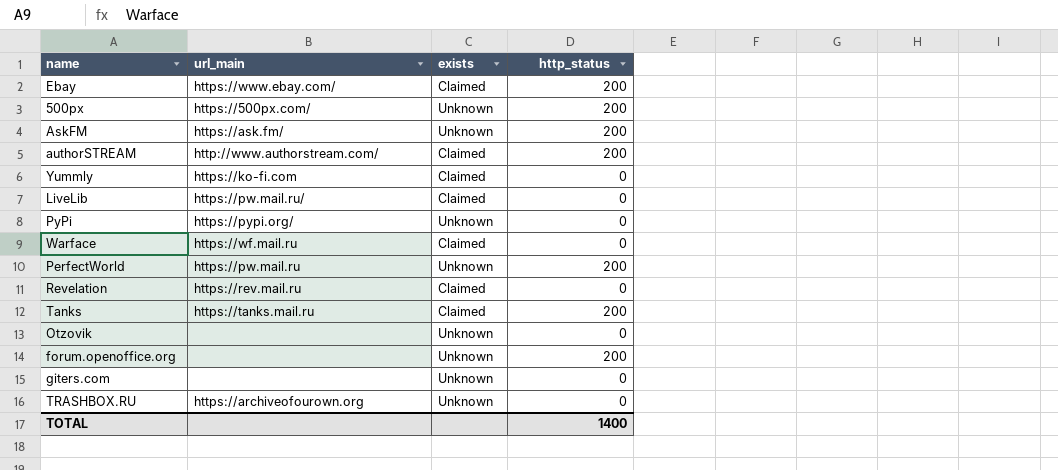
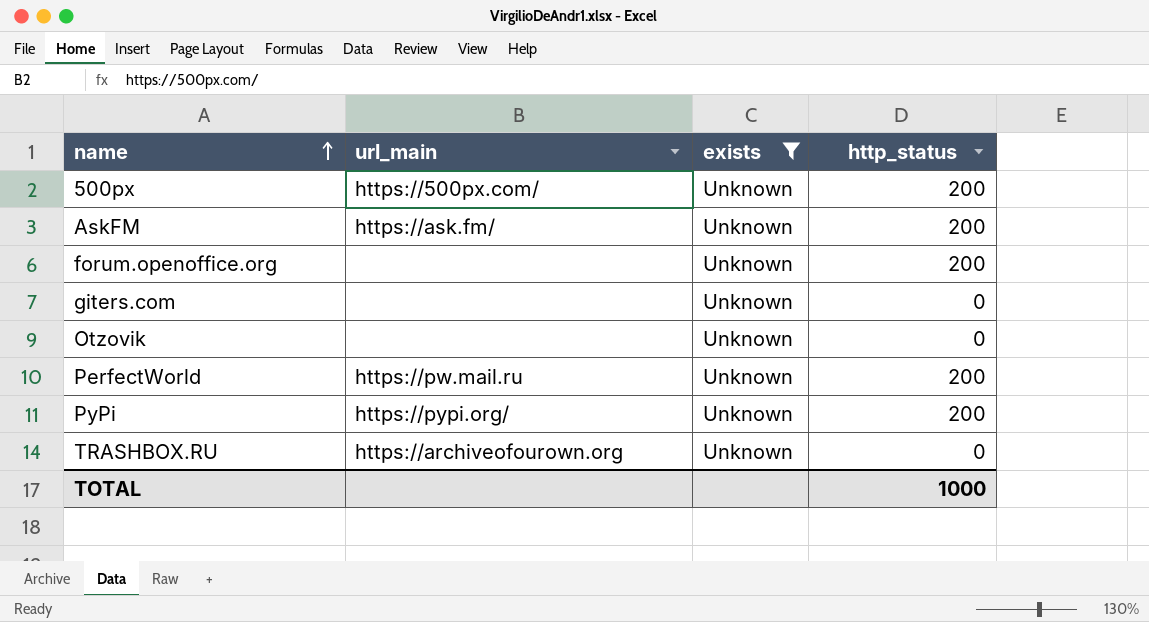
filter: none -> exists = Unknown
row order: none -> name ascending
PyPi | http_status: 0 -> 200
TOTAL | http_status: 1400 -> 1000

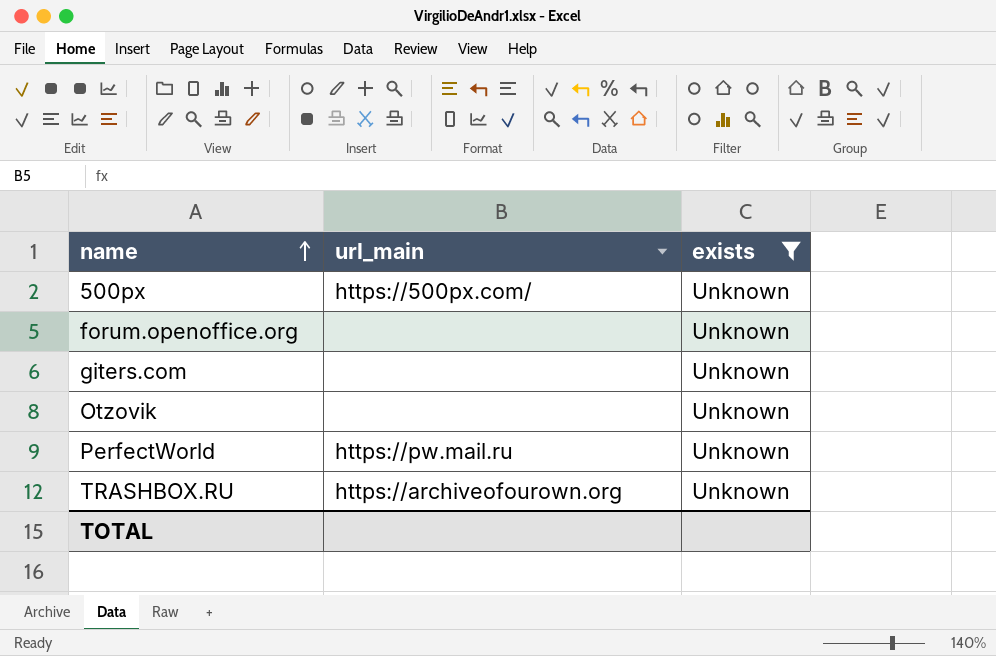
column http_status | position: 4 -> none
row AskFM: https://ask.fm/ | Unknown | 200 -> none
row PyPi: https://pypi.org/ | Unknown | 200 -> none

